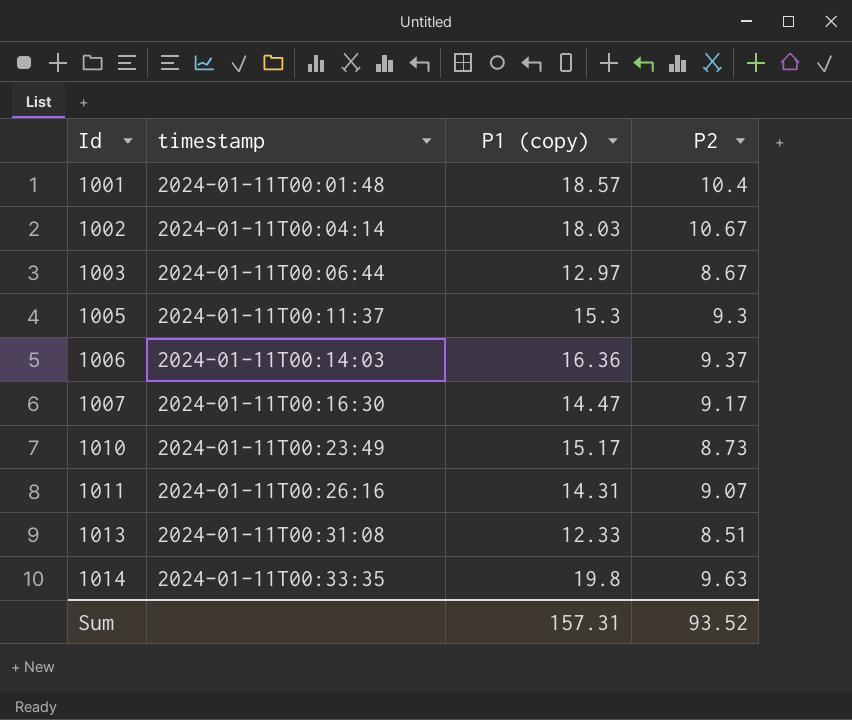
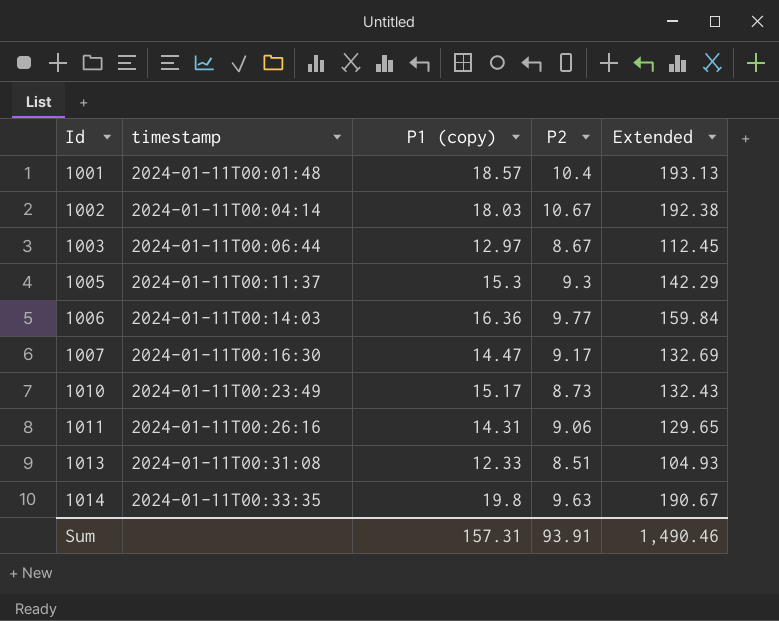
column Extended | formula: none -> [P1 (copy)] * [P2]
1006 | P2: 9.37 -> 9.77
1011 | P2: 9.07 -> 9.06
Sum | P2: 93.52 -> 93.91

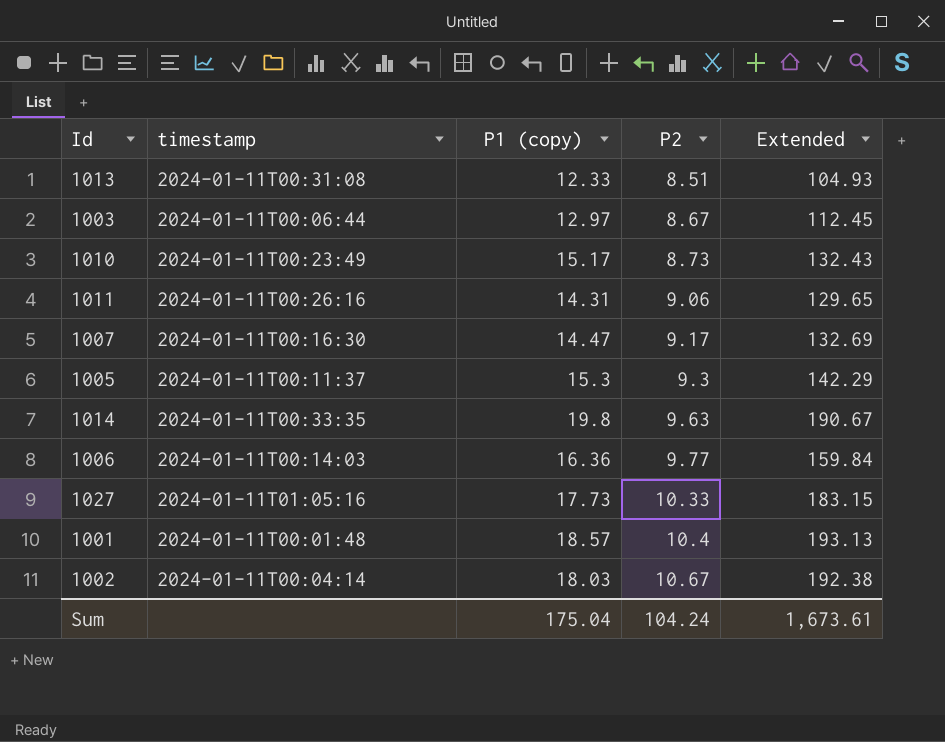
row order: Id ascending -> P2 ascending
row 1027: none -> 2024-01-11T01:05:16 | 17.73 | 10.33 | 183.15
Sum | P1 (copy): 157.31 -> 175.04
Sum | P2: 93.91 -> 104.24
Sum | Extended: 1,490.46 -> 1,673.61

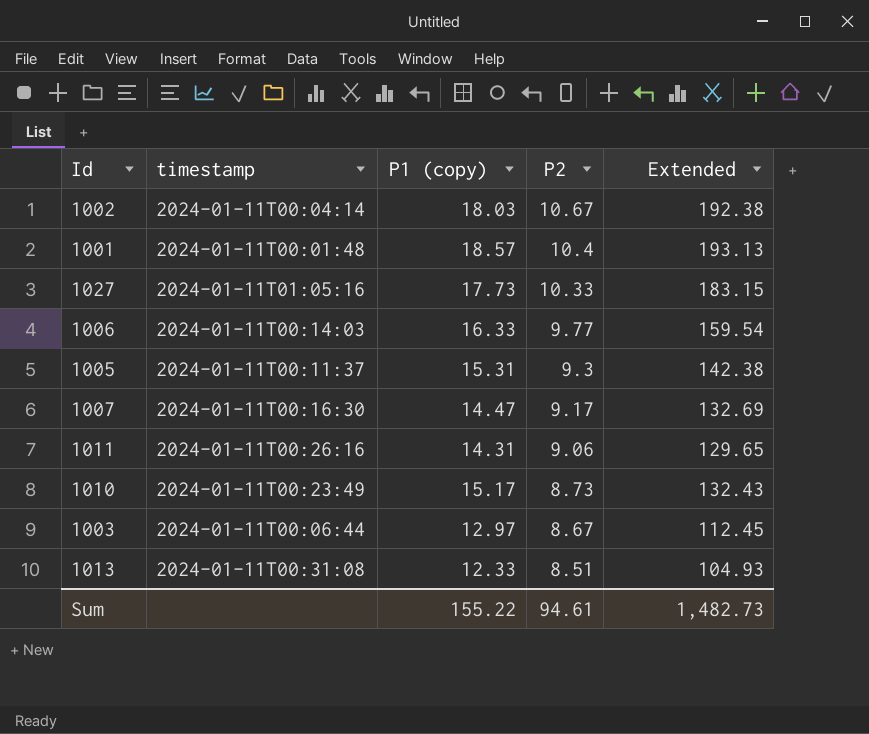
row order: P2 ascending -> P2 descending
row 1014: 2024-01-11T00:33:35 | 19.8 | 9.63 | 190.67 -> none
1006 | P1 (copy): 16.36 -> 16.33
1006 | Extended: 159.84 -> 159.54
1005 | P1 (copy): 15.3 -> 15.31
1005 | Extended: 142.29 -> 142.38
Sum | P1 (copy): 175.04 -> 155.22
Sum | P2: 104.24 -> 94.61
Sum | Extended: 1,673.61 -> 1,482.73

